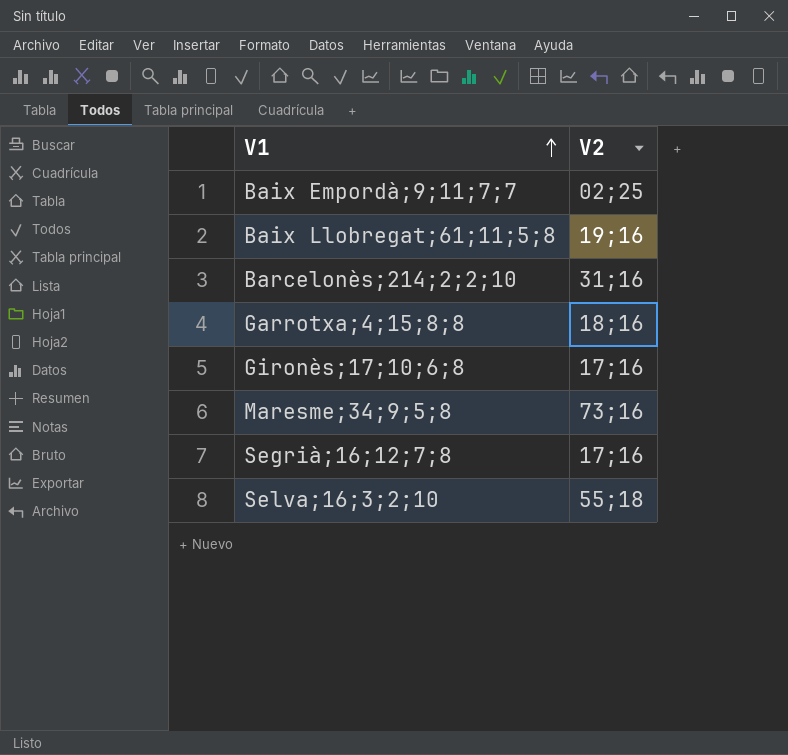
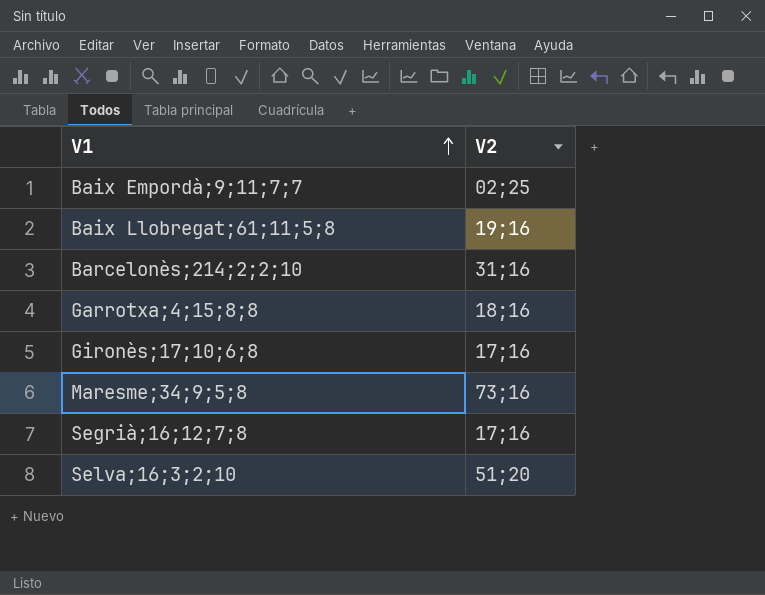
Selva;16;3;2;10 | V2: 55;18 -> 51;20

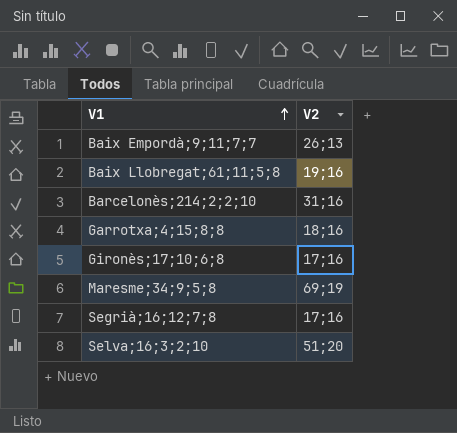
Baix Empordà;9;11;7;7 | V2: 02;25 -> 26;13
Maresme;34;9;5;8 | V2: 73;16 -> 69;19

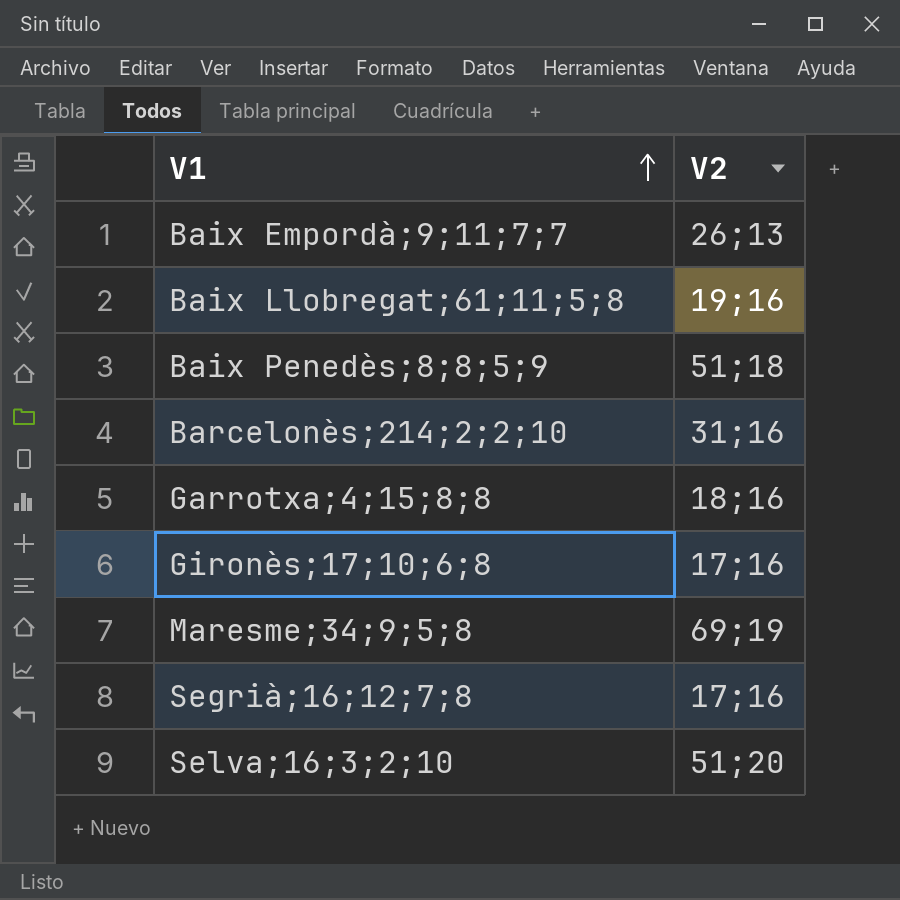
row Baix Penedès;8;8;5;9: none -> 51;18

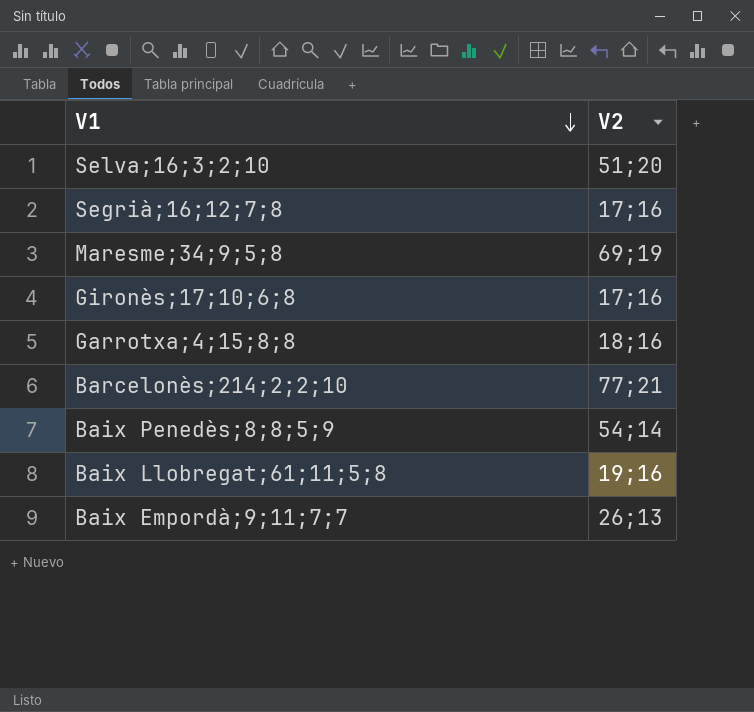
row order: V1 ascending -> V1 descending
Barcelonès;214;2;2;10 | V2: 31;16 -> 77;21
Baix Penedès;8;8;5;9 | V2: 51;18 -> 54;14

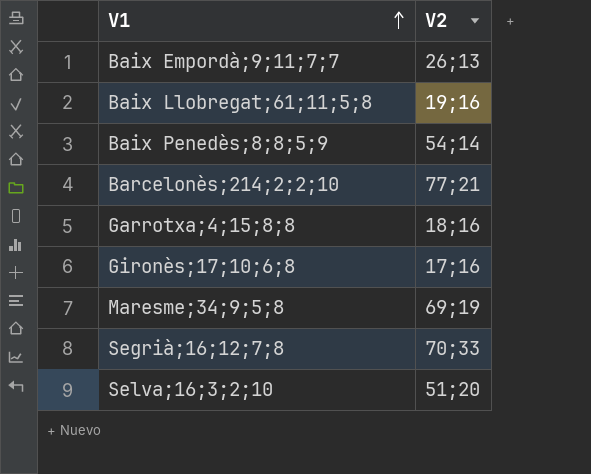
row order: V1 descending -> V1 ascending
Segrià;16;12;7;8 | V2: 17;16 -> 70;33

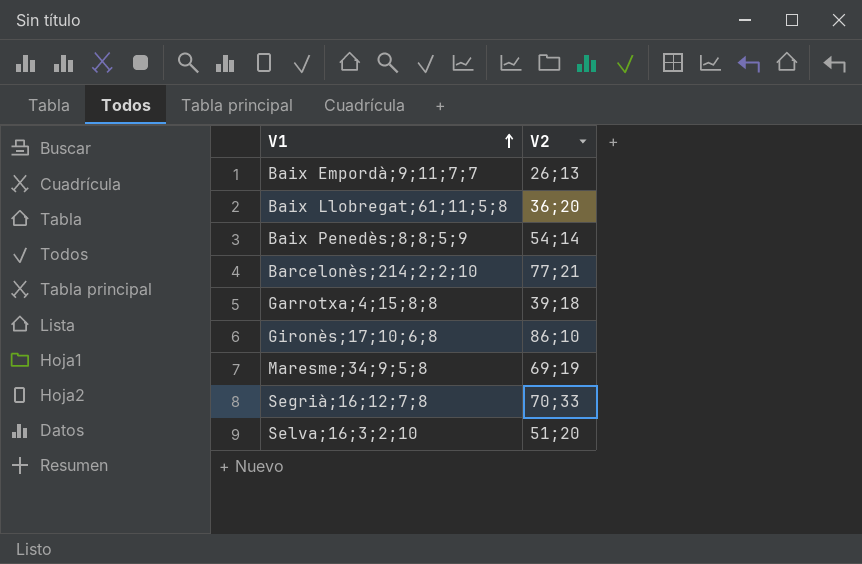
Baix Llobregat;61;11;5;8 | V2: 19;16 -> 36;20
Garrotxa;4;15;8;8 | V2: 18;16 -> 39;18
Gironès;17;10;6;8 | V2: 17;16 -> 86;10

